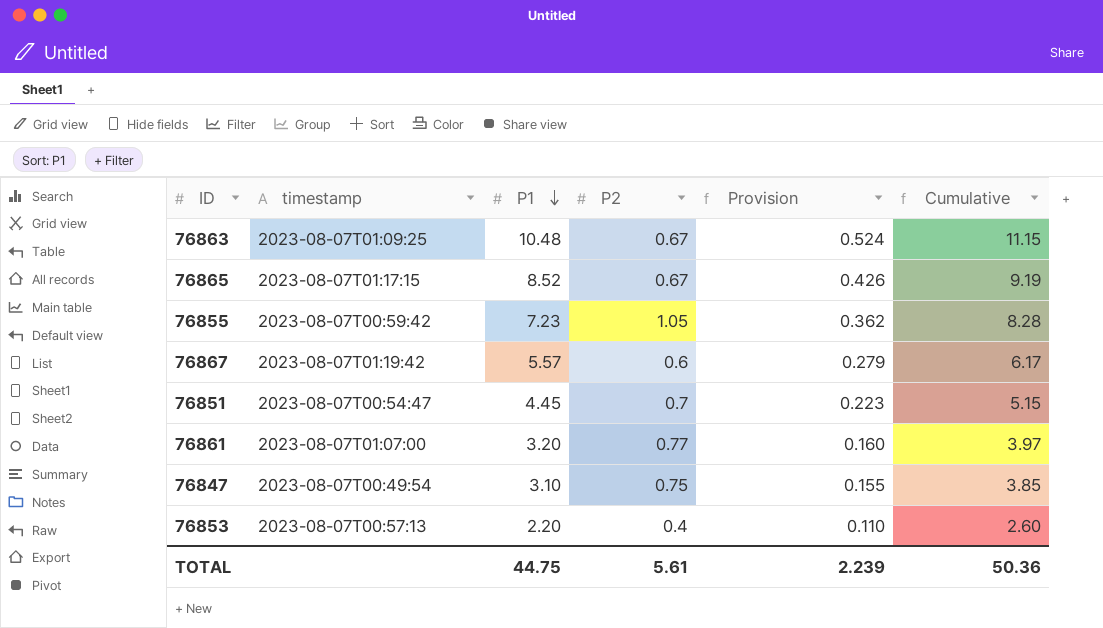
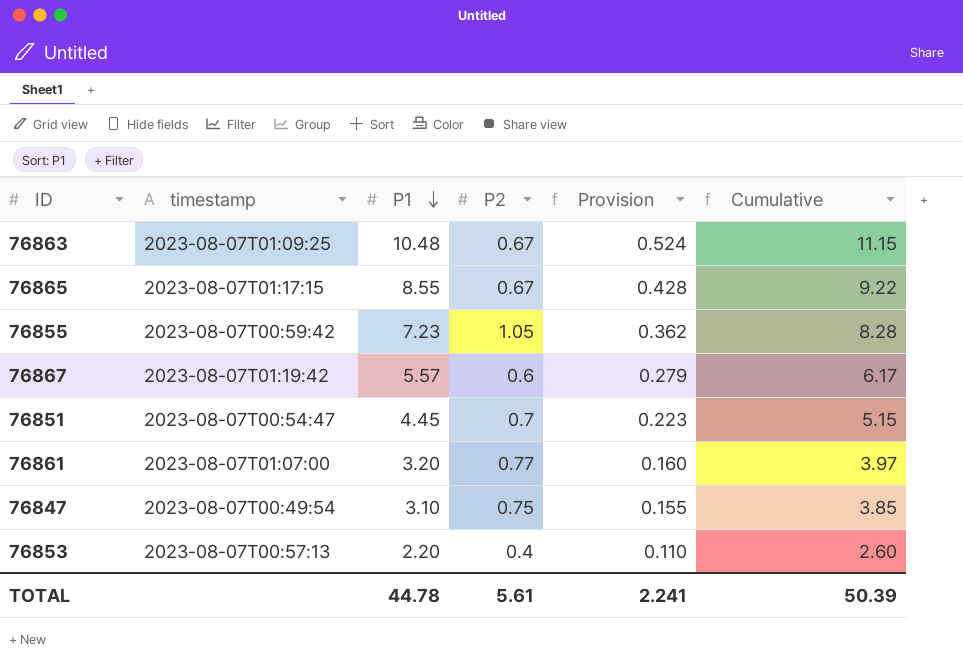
76865 | P1: 8.52 -> 8.55
76865 | Provision: 0.426 -> 0.428
76865 | Cumulative: 9.19 -> 9.22
TOTAL | P1: 44.75 -> 44.78
TOTAL | Provision: 2.239 -> 2.241
TOTAL | Cumulative: 50.36 -> 50.39

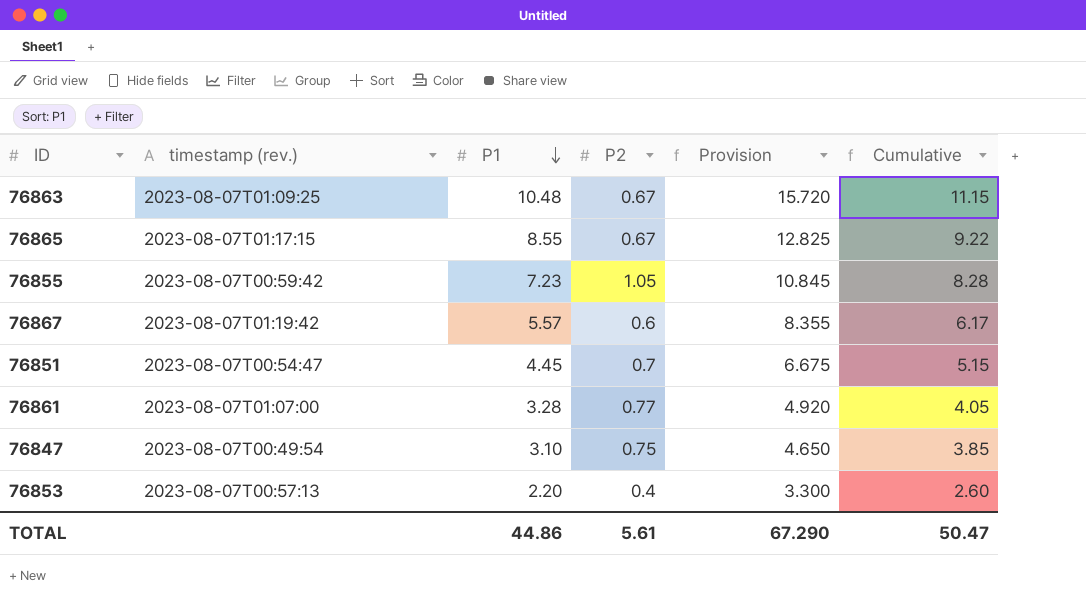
column name: timestamp -> timestamp (rev.)
column Provision | formula: [P1] * 0.05 -> [P1] * 1.5
76861 | P1: 3.20 -> 3.28
76861 | Cumulative: 3.97 -> 4.05
TOTAL | P1: 44.78 -> 44.86
TOTAL | Provision: 2.241 -> 67.290
TOTAL | Cumulative: 50.39 -> 50.47

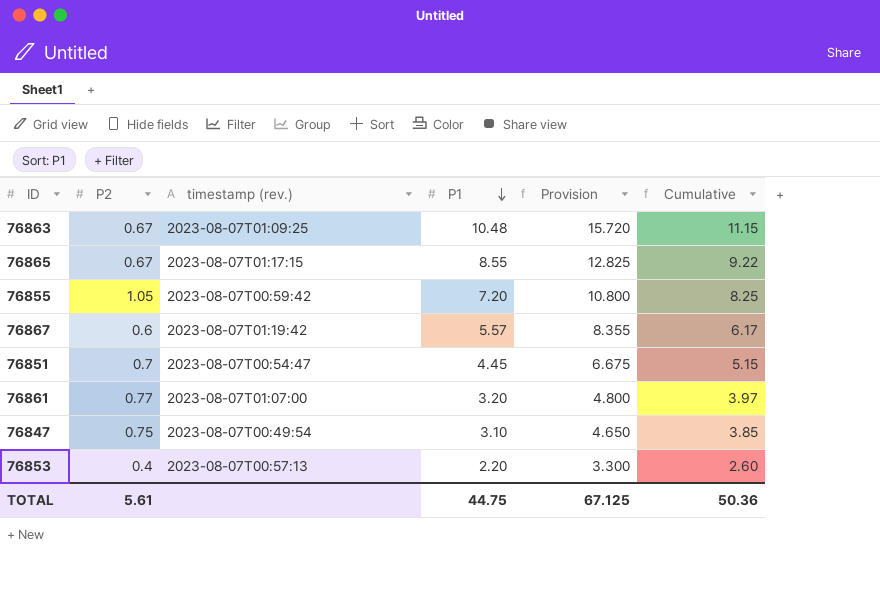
column P2 | position: 4 -> 2
76855 | P1: 7.23 -> 7.20
76855 | Provision: 10.845 -> 10.800
76855 | Cumulative: 8.28 -> 8.25
76861 | P1: 3.28 -> 3.20
76861 | Provision: 4.920 -> 4.800
76861 | Cumulative: 4.05 -> 3.97
TOTAL | P1: 44.86 -> 44.75
TOTAL | Provision: 67.290 -> 67.125
TOTAL | Cumulative: 50.47 -> 50.36

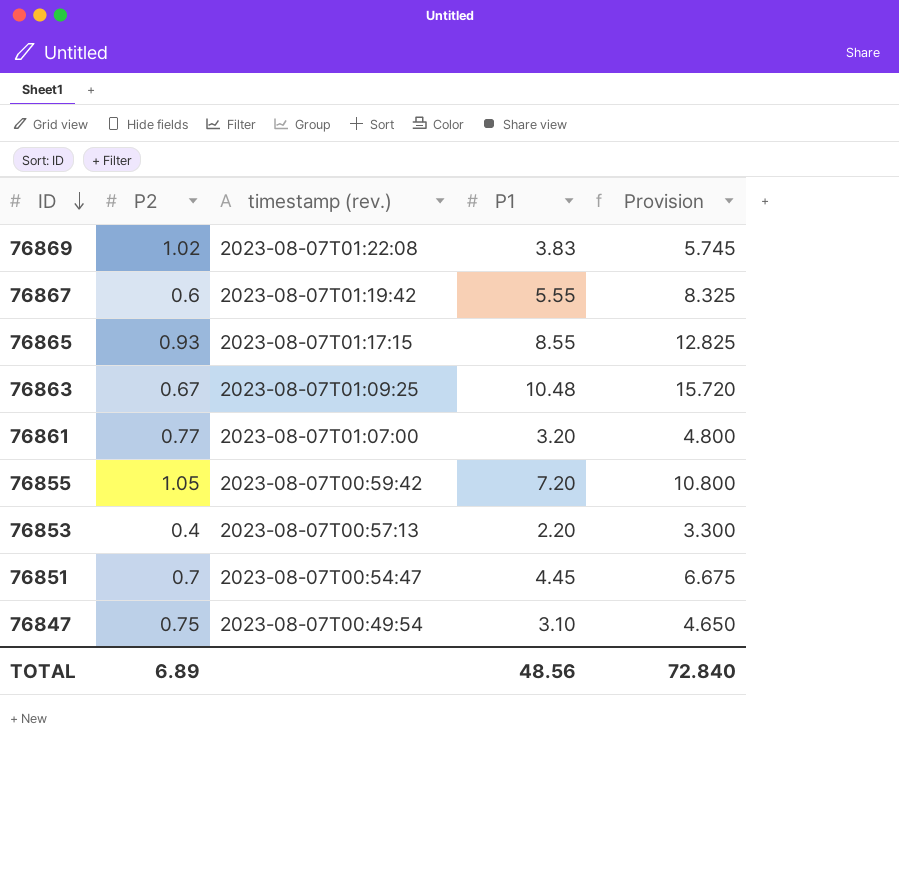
row order: P1 descending -> ID descending
column Cumulative | formula: [P2] + [P1] -> none
row 76869: none -> 1.02 | 2023-08-07T01:22:08 | 3.83 | 5.745
76867 | P1: 5.57 -> 5.55
76867 | Provision: 8.355 -> 8.325
76865 | P2: 0.67 -> 0.93
TOTAL | P2: 5.61 -> 6.89
TOTAL | P1: 44.75 -> 48.56
TOTAL | Provision: 67.125 -> 72.840

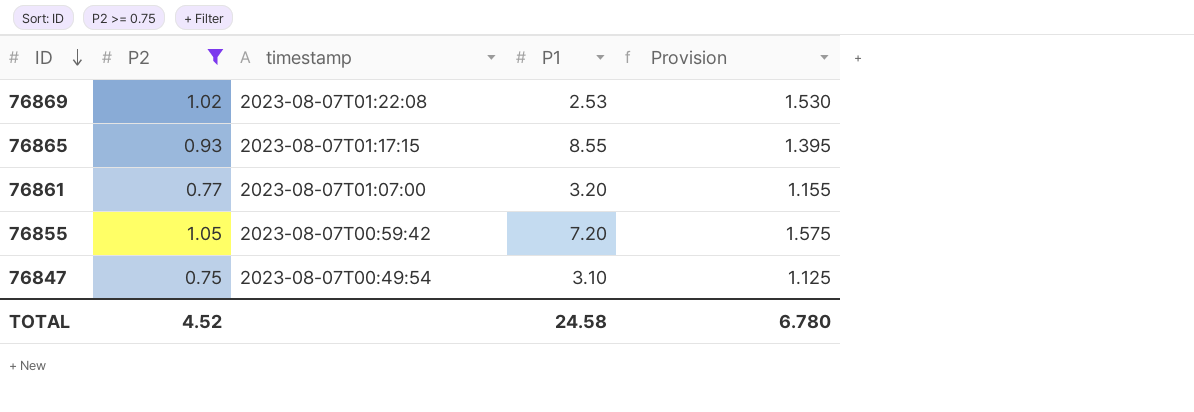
filter: none -> P2 >= 0.75
column name: timestamp (rev.) -> timestamp
column Provision | formula: [P1] * 1.5 -> [P2] * 1.5
76869 | P1: 3.83 -> 2.53
TOTAL | P2: 6.89 -> 4.52
TOTAL | P1: 48.56 -> 24.58
TOTAL | Provision: 72.840 -> 6.780

